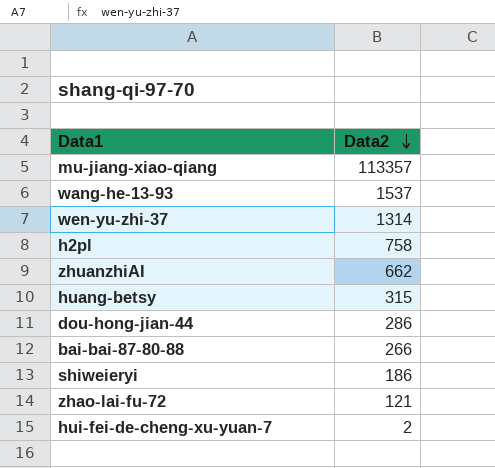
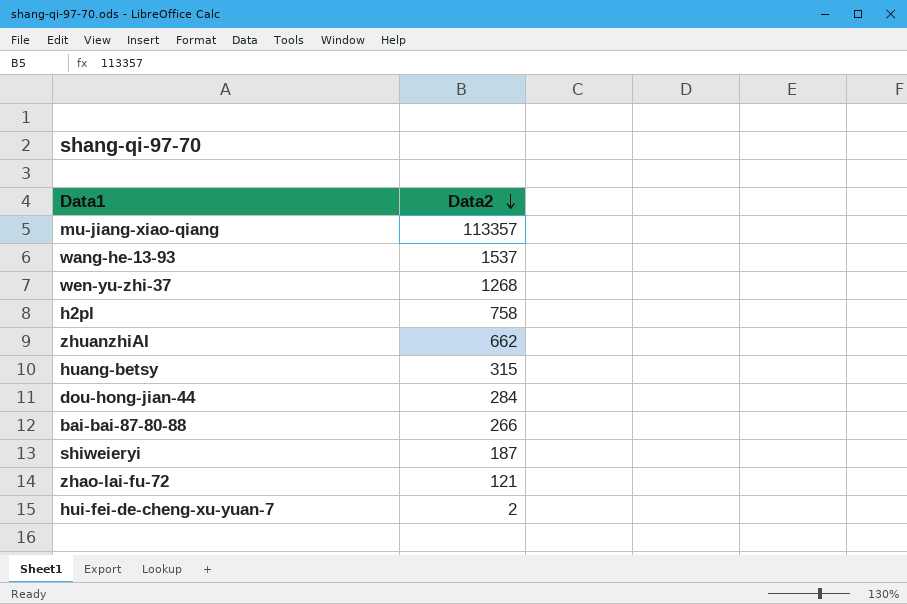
wen-yu-zhi-37 | Data2: 1314 -> 1268
dou-hong-jian-44 | Data2: 286 -> 284
shiweieryi | Data2: 186 -> 187

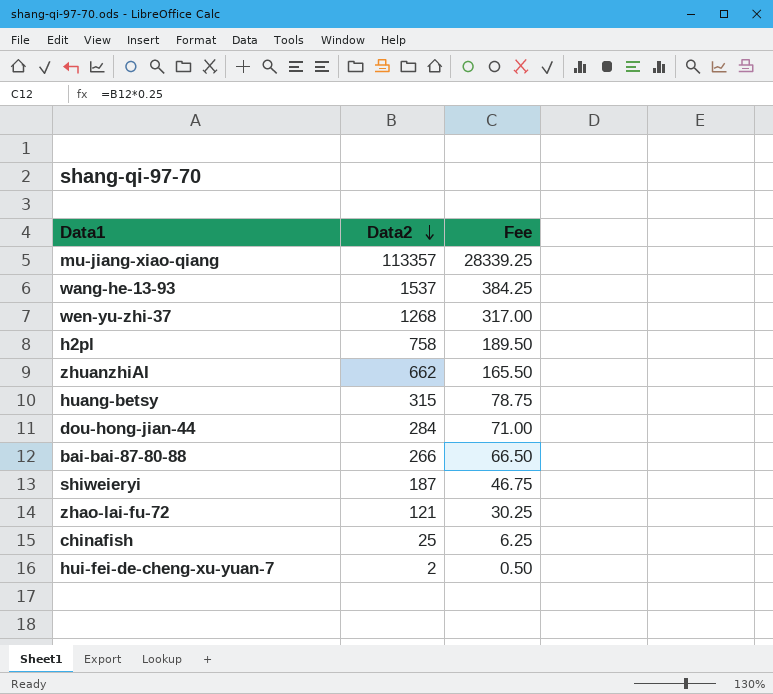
column Fee | formula: none -> [Data2] * 0.25
row chinafish: none -> 25 | 6.25

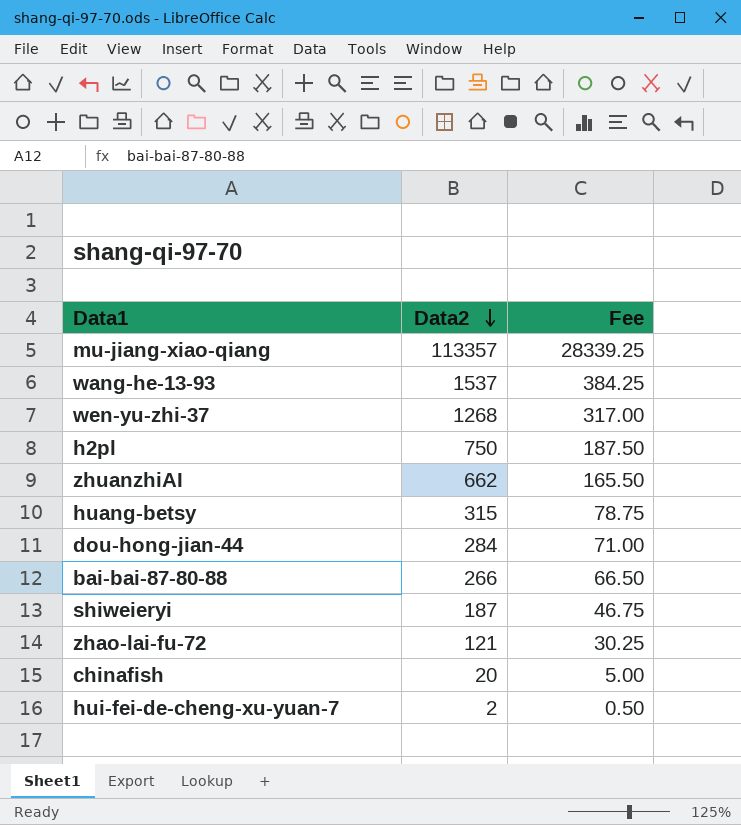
h2pl | Data2: 758 -> 750
h2pl | Fee: 189.50 -> 187.50
chinafish | Data2: 25 -> 20
chinafish | Fee: 6.25 -> 5.00

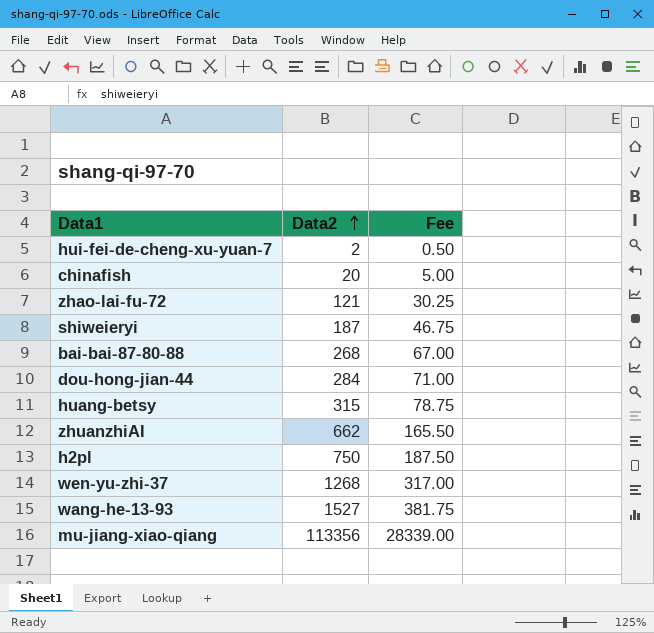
row order: Data2 descending -> Data2 ascending
bai-bai-87-80-88 | Data2: 266 -> 268
bai-bai-87-80-88 | Fee: 66.50 -> 67.00
wang-he-13-93 | Data2: 1537 -> 1527
wang-he-13-93 | Fee: 384.25 -> 381.75
mu-jiang-xiao-qiang | Data2: 113357 -> 113356
mu-jiang-xiao-qiang | Fee: 28339.25 -> 28339.00

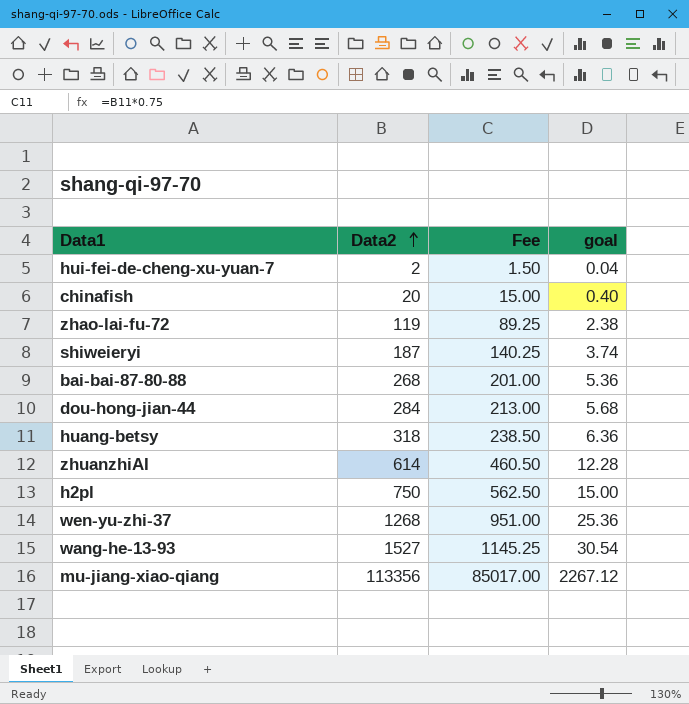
column Fee | formula: [Data2] * 0.25 -> [Data2] * 0.75
column goal | formula: none -> [Data2] * 0.02
zhao-lai-fu-72 | Data2: 121 -> 119
huang-betsy | Data2: 315 -> 318
zhuanzhiAI | Data2: 662 -> 614

